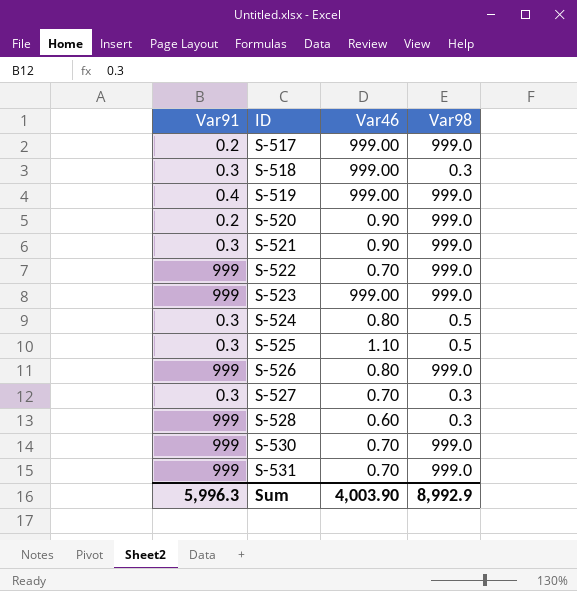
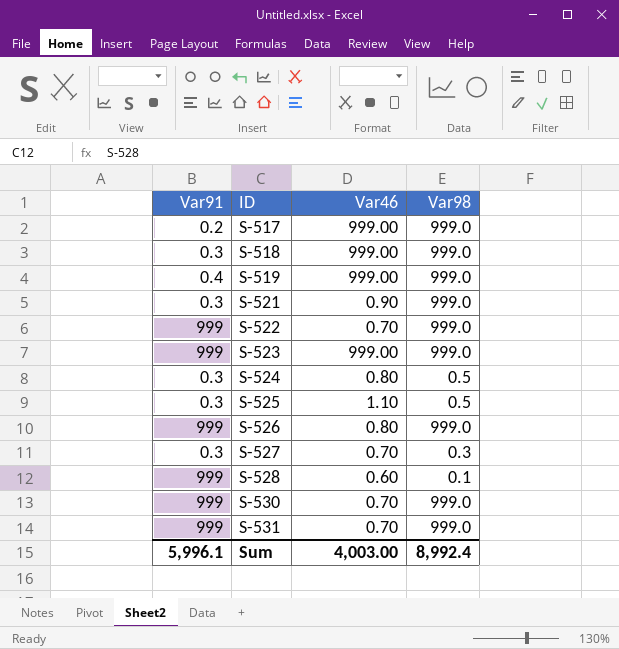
row S-520: 0.2 | 0.90 | 999.0 -> none
S-518 | Var98: 0.3 -> 999.0
S-528 | Var98: 0.3 -> 0.1
Sum | Var91: 5,996.3 -> 5,996.1
Sum | Var46: 4,003.90 -> 4,003.00
Sum | Var98: 8,992.9 -> 8,992.4

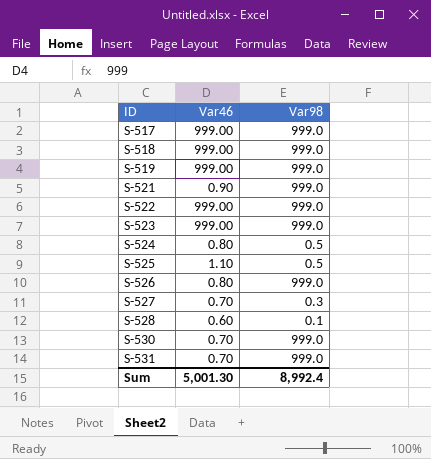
column Var91 | position: 1 -> none
S-522 | Var46: 0.70 -> 999.00
Sum | Var46: 4,003.00 -> 5,001.30

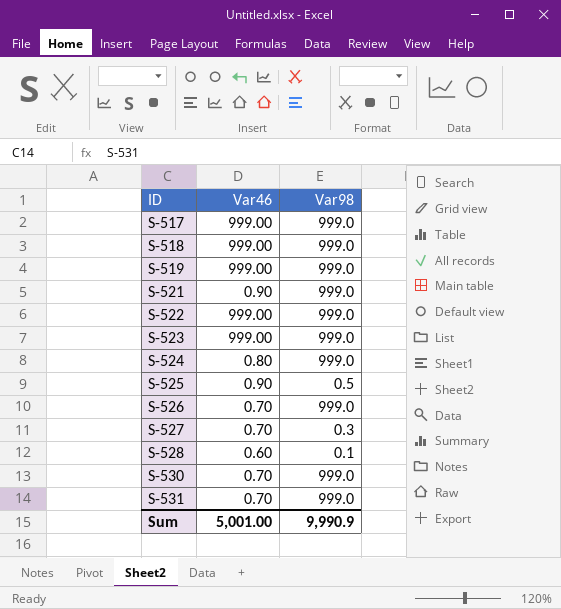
S-524 | Var98: 0.5 -> 999.0
S-525 | Var46: 1.10 -> 0.90
S-526 | Var46: 0.80 -> 0.70
Sum | Var46: 5,001.30 -> 5,001.00
Sum | Var98: 8,992.4 -> 9,990.9

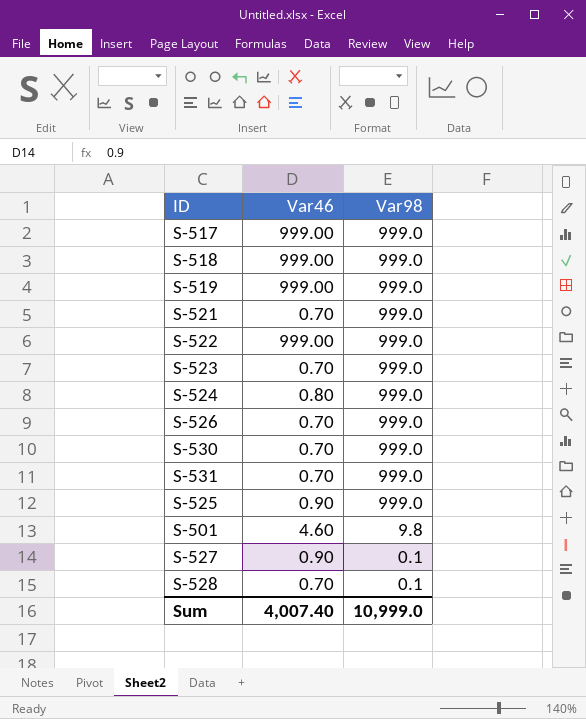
row order: ID ascending -> Var98 descending
S-521 | Var46: 0.90 -> 0.70
S-523 | Var46: 999.00 -> 0.70
S-525 | Var98: 0.5 -> 999.0
row S-501: none -> 4.60 | 9.8
S-527 | Var46: 0.70 -> 0.90
S-527 | Var98: 0.3 -> 0.1
S-528 | Var46: 0.60 -> 0.70
Sum | Var46: 5,001.00 -> 4,007.40
Sum | Var98: 9,990.9 -> 10,999.0

